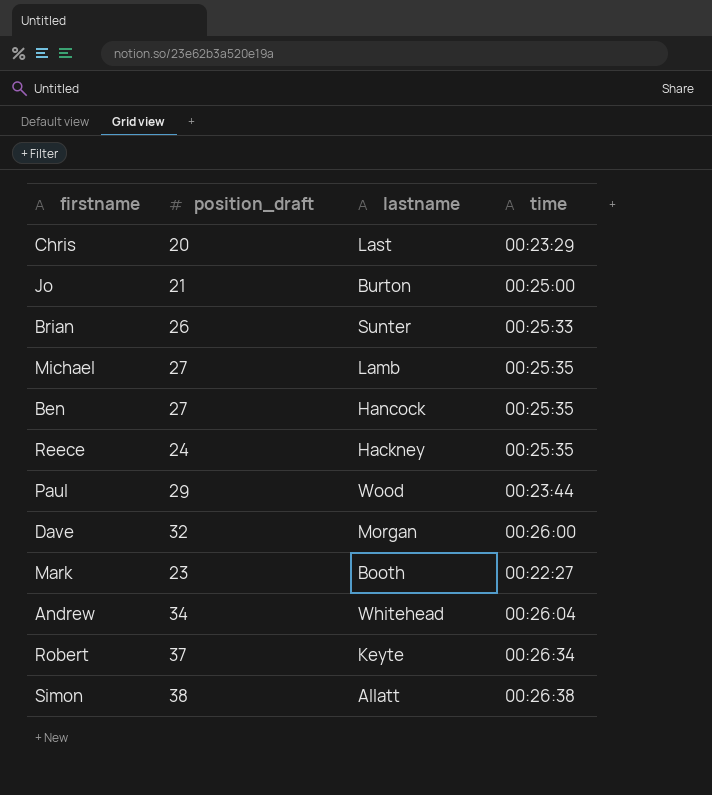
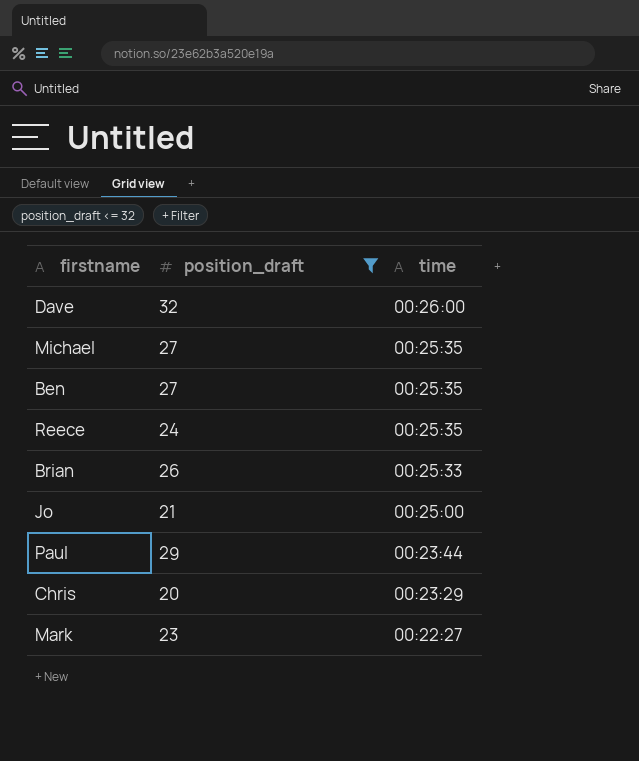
filter: none -> position_draft <= 32
row order: none -> time descending
column lastname | position: 3 -> none

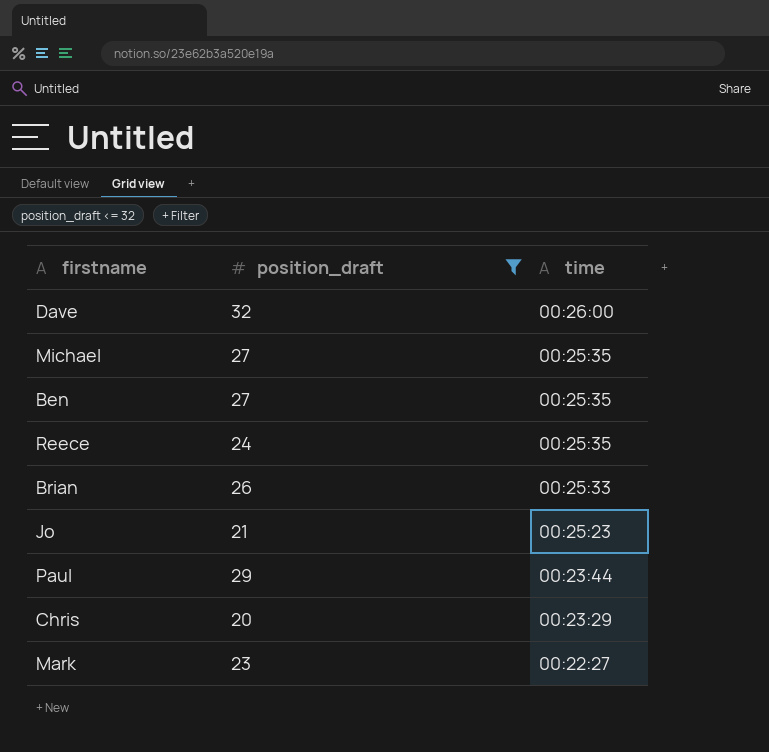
Jo | time: 00:25:00 -> 00:25:23

